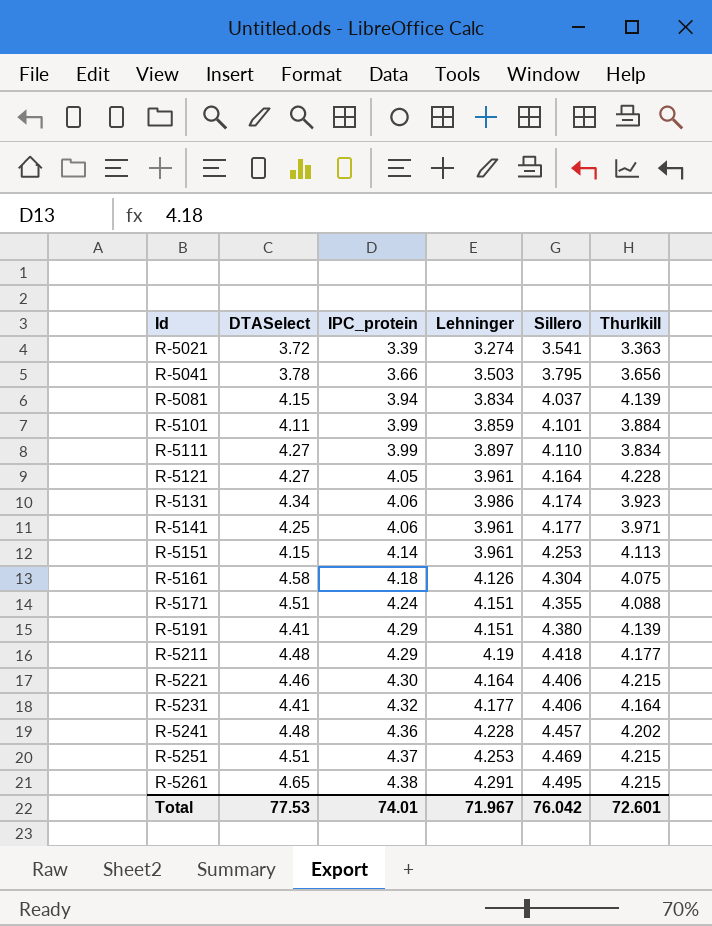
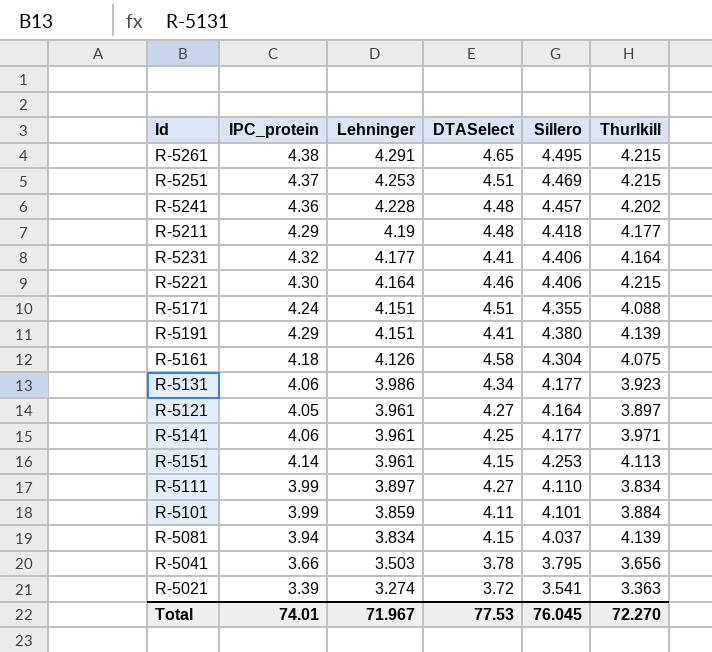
row order: Id ascending -> Lehninger descending
column DTASelect | position: 2 -> 4
R-5131 | Sillero: 4.174 -> 4.177
R-5121 | Thurlkill: 4.228 -> 3.897
Total | Sillero: 76.042 -> 76.045
Total | Thurlkill: 72.601 -> 72.270

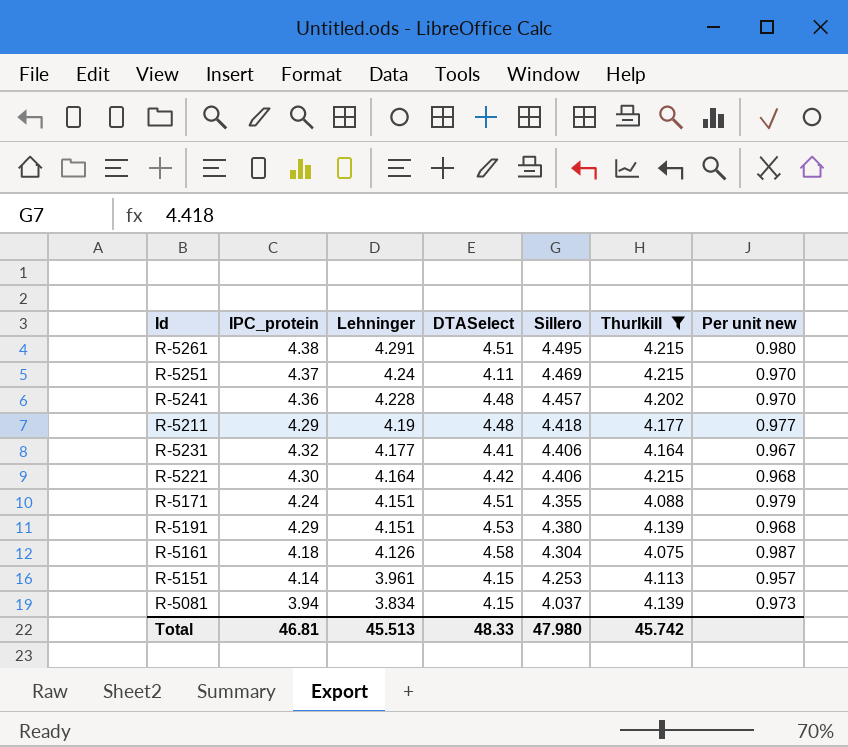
filter: none -> Thurlkill >= 4.075
column Per unit new | formula: none -> [Lehninger] / [IPC_protein]
R-5261 | DTASelect: 4.65 -> 4.51
R-5251 | Lehninger: 4.253 -> 4.24
R-5251 | DTASelect: 4.51 -> 4.11
R-5221 | DTASelect: 4.46 -> 4.42
R-5191 | DTASelect: 4.41 -> 4.53
Total | IPC_protein: 74.01 -> 46.81
Total | Lehninger: 71.967 -> 45.513
Total | DTASelect: 77.53 -> 48.33
Total | Sillero: 76.045 -> 47.980
Total | Thurlkill: 72.270 -> 45.742

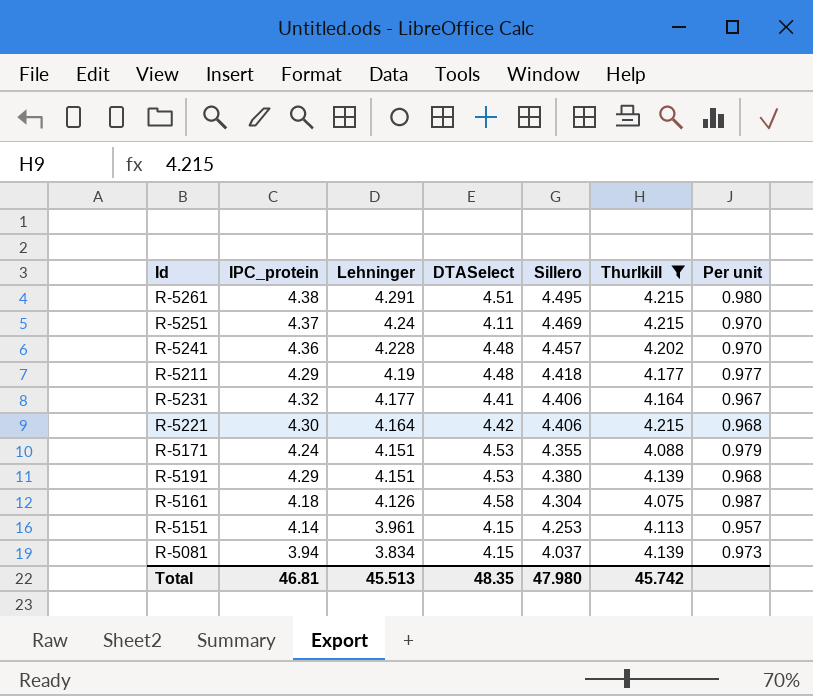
column name: Per unit new -> Per unit
R-5171 | DTASelect: 4.51 -> 4.53
Total | DTASelect: 48.33 -> 48.35

